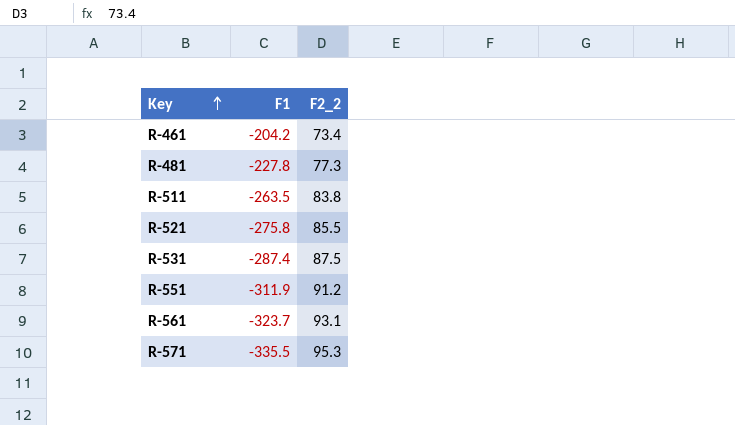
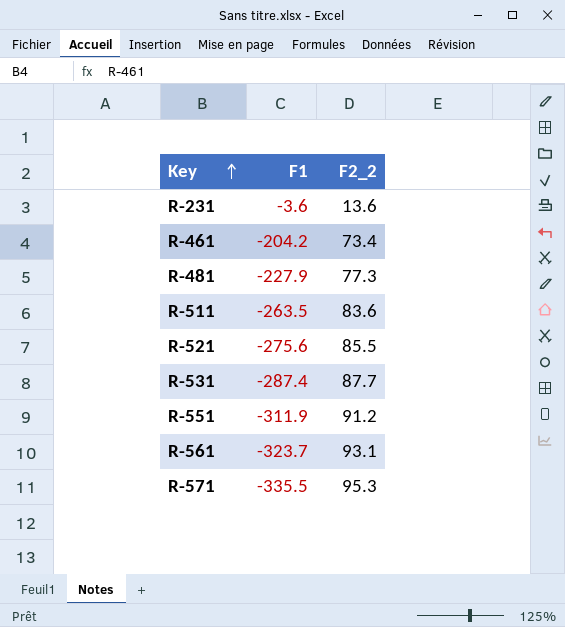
row R-231: none -> -3.6 | 13.6
R-481 | F1: -227.8 -> -227.9
R-511 | F2_2: 83.8 -> 83.6
R-521 | F1: -275.8 -> -275.6
R-531 | F2_2: 87.5 -> 87.7

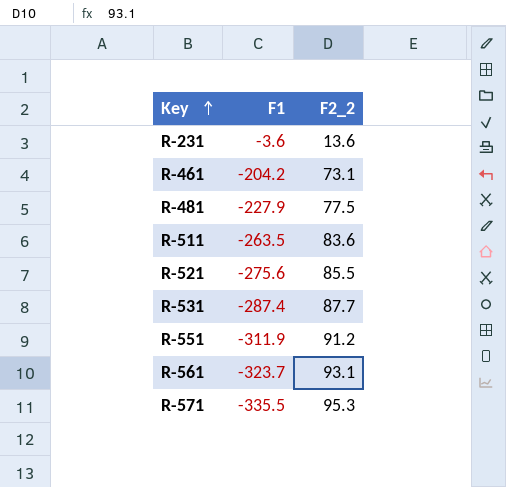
R-461 | F2_2: 73.4 -> 73.1
R-481 | F2_2: 77.3 -> 77.5

